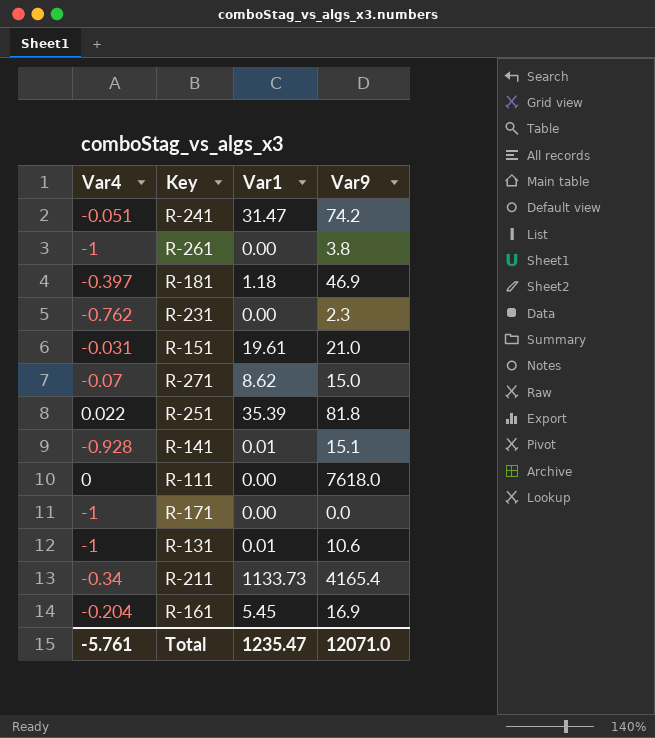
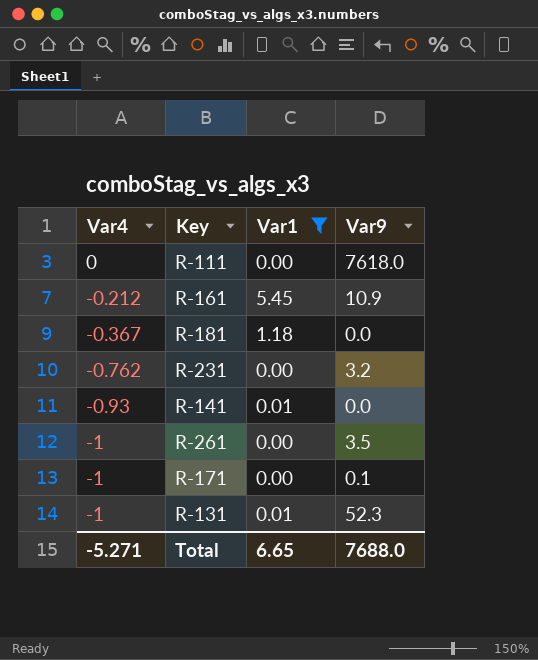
filter: none -> Var1 <= 5.45
row order: none -> Var4 descending
R-161 | Var4: -0.204 -> -0.212
R-161 | Var9: 16.9 -> 10.9
R-181 | Var4: -0.397 -> -0.367
R-181 | Var9: 46.9 -> 0.0
R-231 | Var9: 2.3 -> 3.2
R-141 | Var4: -0.928 -> -0.93
R-141 | Var9: 15.1 -> 0.0
R-261 | Var9: 3.8 -> 3.5
R-171 | Var9: 0.0 -> 0.1
R-131 | Var9: 10.6 -> 52.3
Total | Var4: -5.761 -> -5.271
Total | Var1: 1235.47 -> 6.65
Total | Var9: 12071.0 -> 7688.0

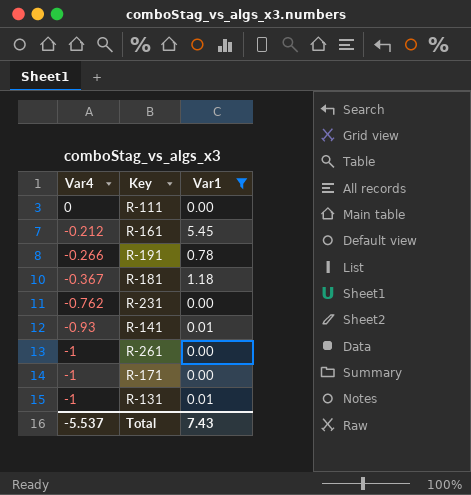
column Var9 | position: 4 -> none
row R-191: none -> -0.266 | 0.78
Total | Var4: -5.271 -> -5.537
Total | Var1: 6.65 -> 7.43

